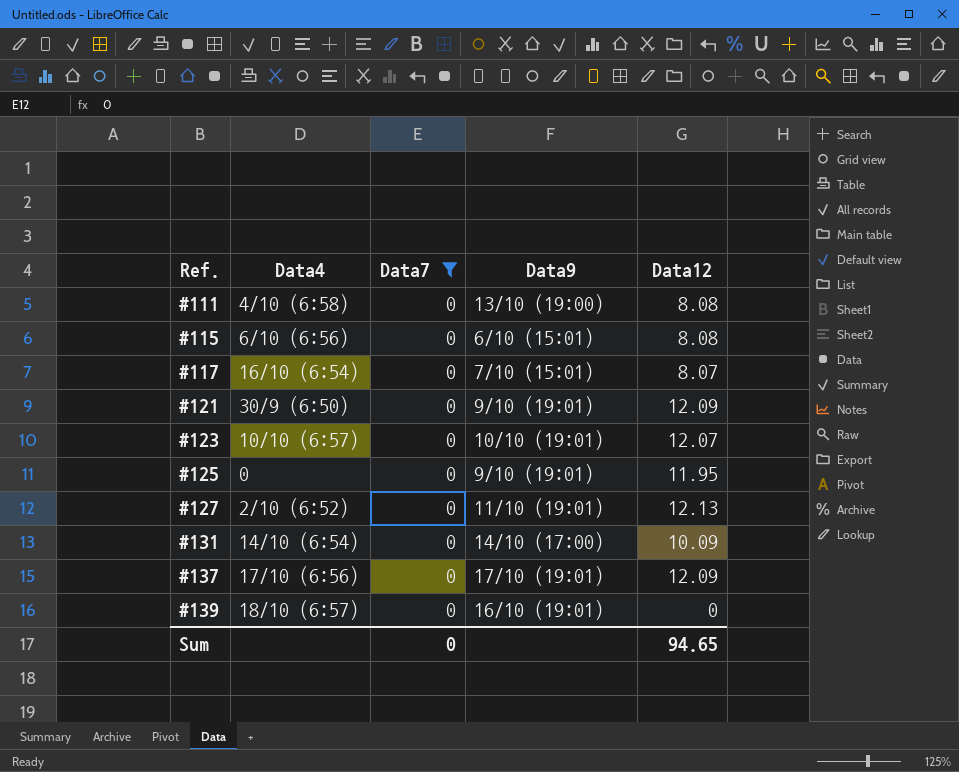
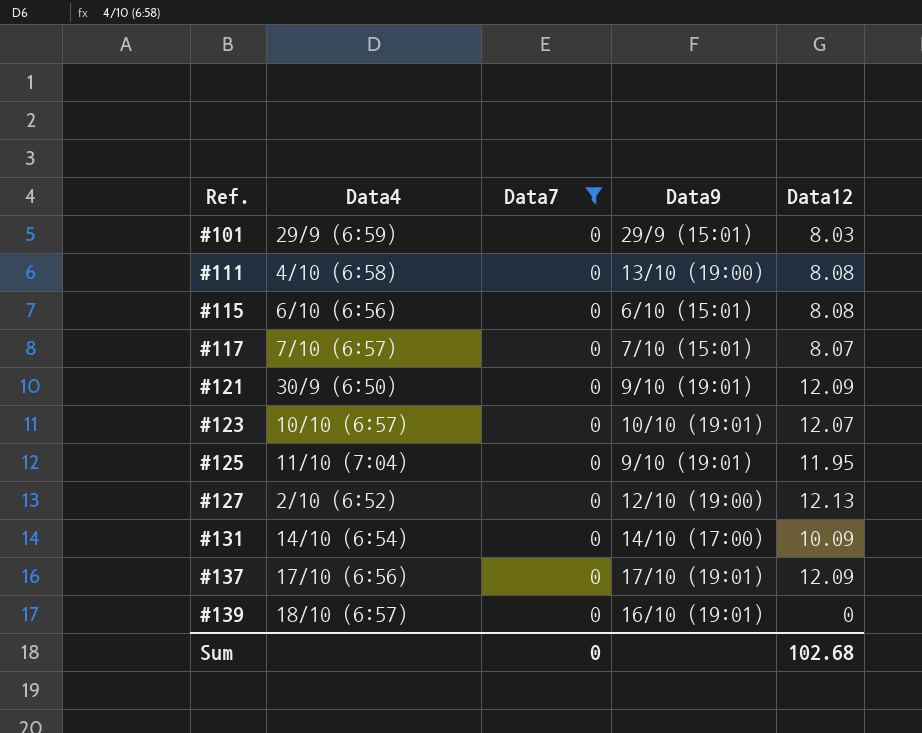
row #101: none -> 29/9 (6:59) | 0 | 29/9 (15:01) | 8.03
#117 | Data4: 16/10 (6:54) -> 7/10 (6:57)
#125 | Data4: 0 -> 11/10 (7:04)
#127 | Data9: 11/10 (19:01) -> 12/10 (19:00)
Sum | Data12: 94.65 -> 102.68

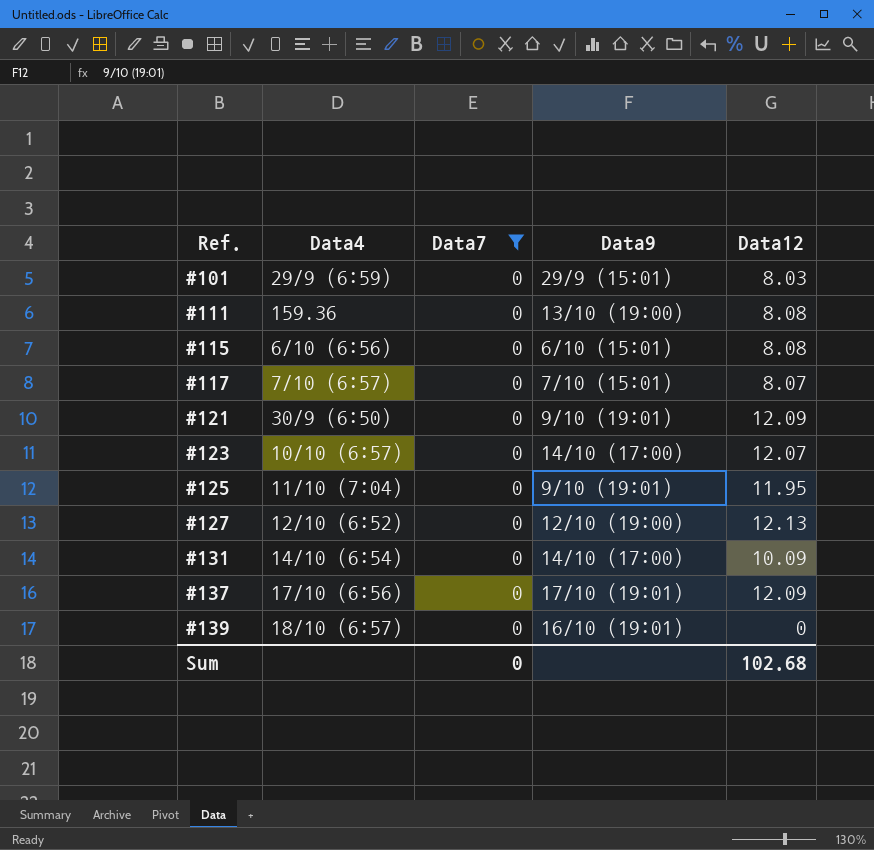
#111 | Data4: 4/10 (6:58) -> 159.36
#123 | Data9: 10/10 (19:01) -> 14/10 (17:00)
#127 | Data4: 2/10 (6:52) -> 12/10 (6:52)

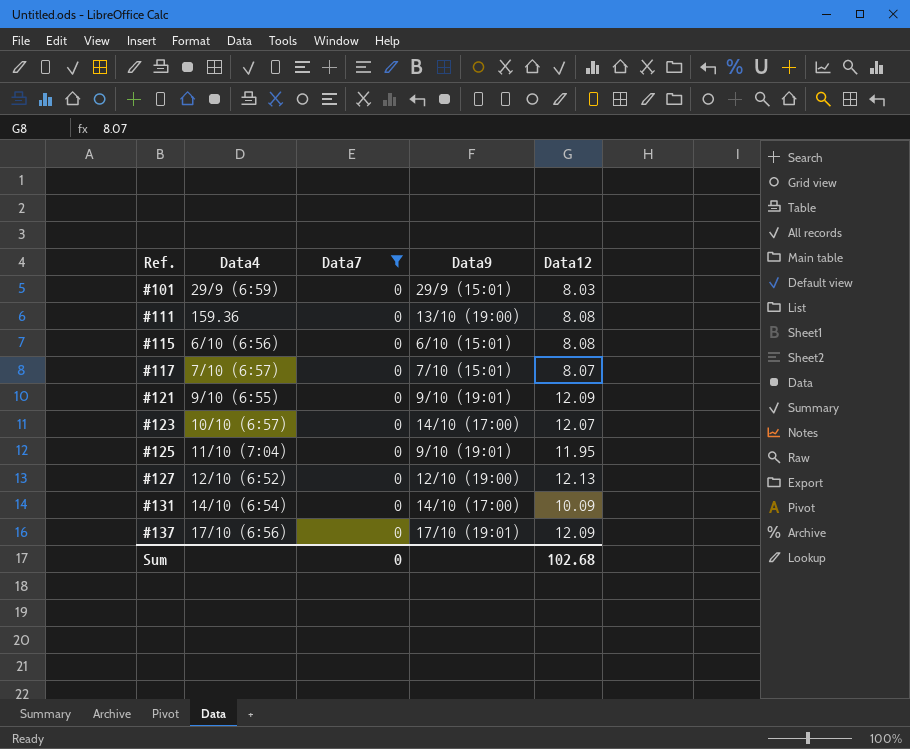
row #139: 18/10 (6:57) | 0 | 16/10 (19:01) | 0 -> none
#121 | Data4: 30/9 (6:50) -> 9/10 (6:55)

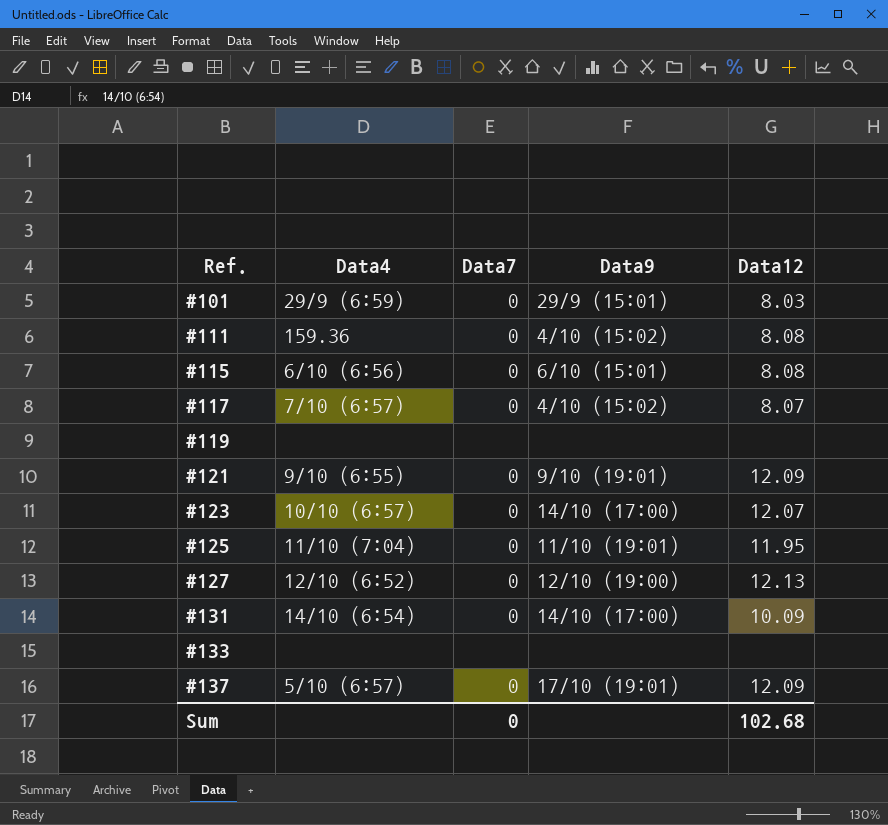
filter: Data7 = 0 -> none
#111 | Data9: 13/10 (19:00) -> 4/10 (15:02)
#117 | Data9: 7/10 (15:01) -> 4/10 (15:02)
#125 | Data9: 9/10 (19:01) -> 11/10 (19:01)
#137 | Data4: 17/10 (6:56) -> 5/10 (6:57)

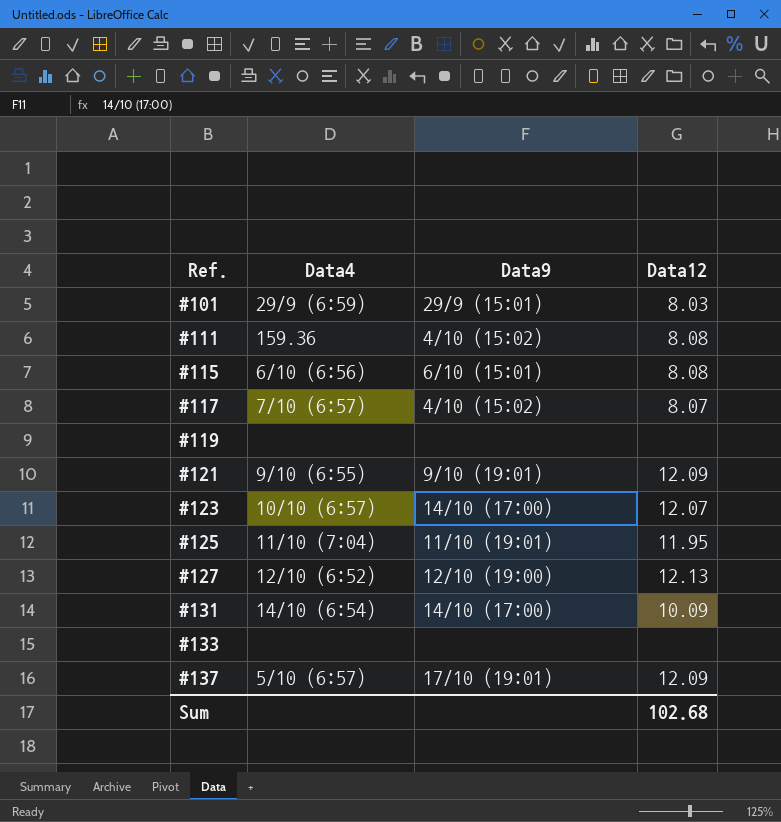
column Data7 | position: 3 -> none

